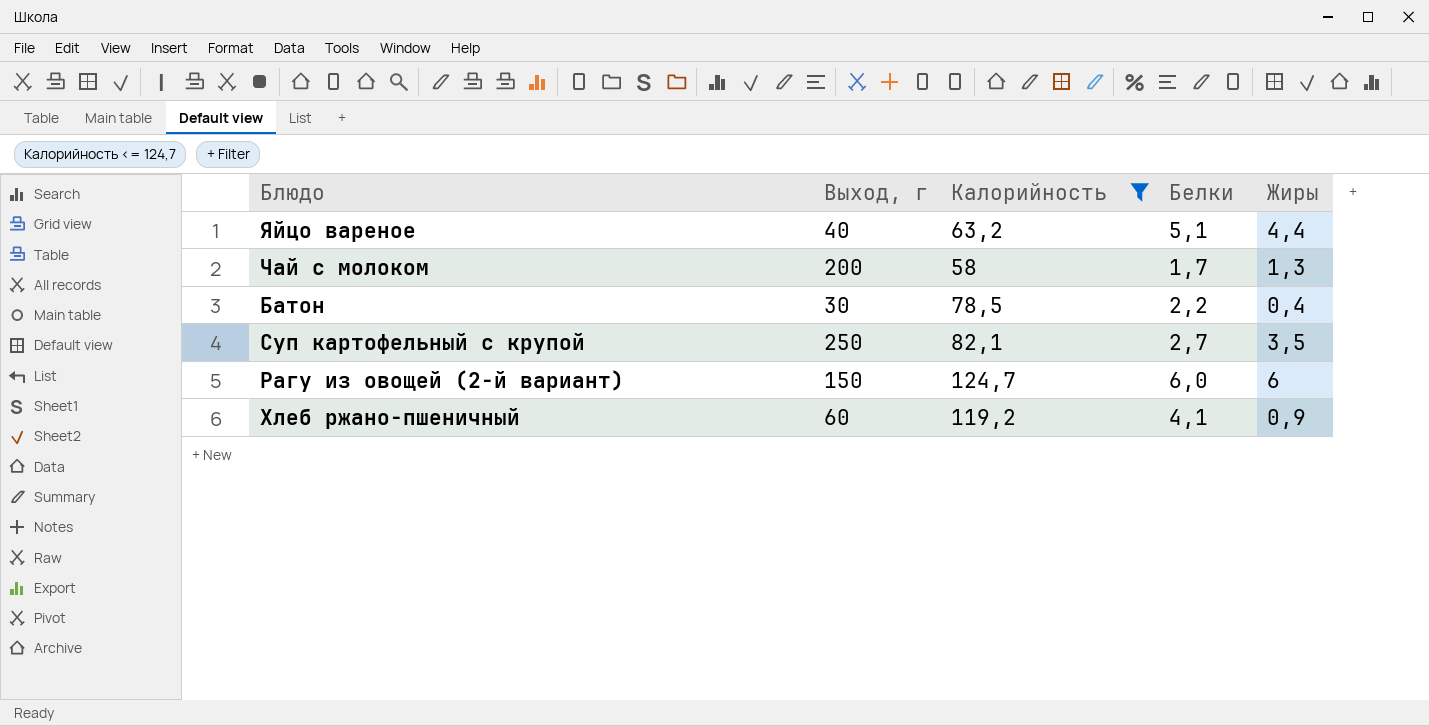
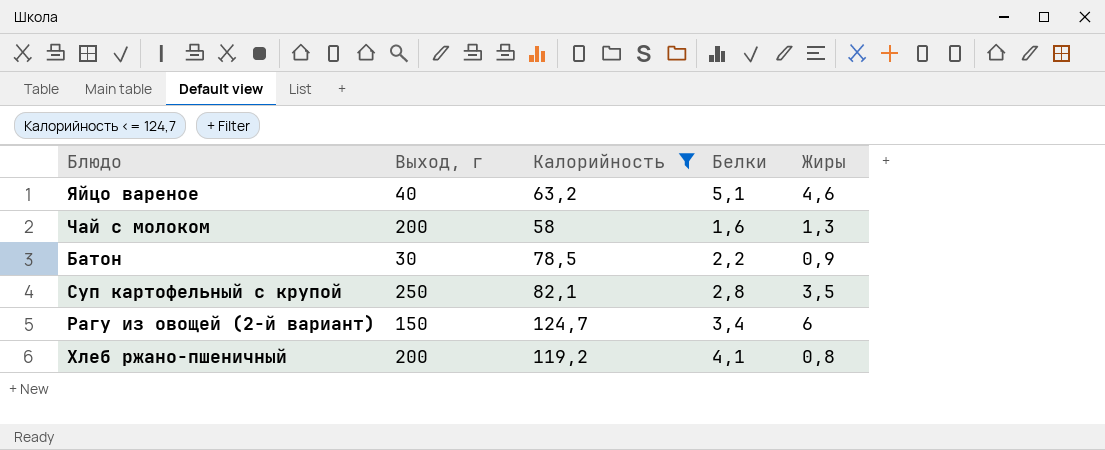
Яйцо вареное | Жиры: 4,4 -> 4,6
Чай с молоком | Белки: 1,7 -> 1,6
Батон | Жиры: 0,4 -> 0,9
Суп картофельный с крупой | Белки: 2,7 -> 2,8
Рагу из овощей (2-й вариант) | Белки: 6,0 -> 3,4
Хлеб ржано-пшеничный | Выход, г: 60 -> 200
Хлеб ржано-пшеничный | Жиры: 0,9 -> 0,8

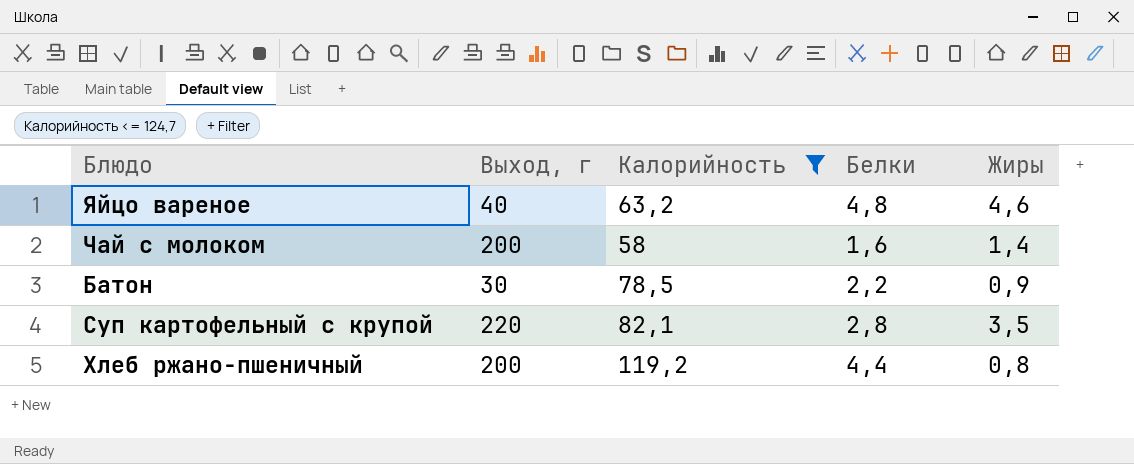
row Рагу из овощей (2-й вариант): 150 | 124,7 | 3,4 | 6 -> none
Яйцо вареное | Белки: 5,1 -> 4,8
Чай с молоком | Жиры: 1,3 -> 1,4
Суп картофельный с крупой | Выход, г: 250 -> 220
Хлеб ржано-пшеничный | Белки: 4,1 -> 4,4

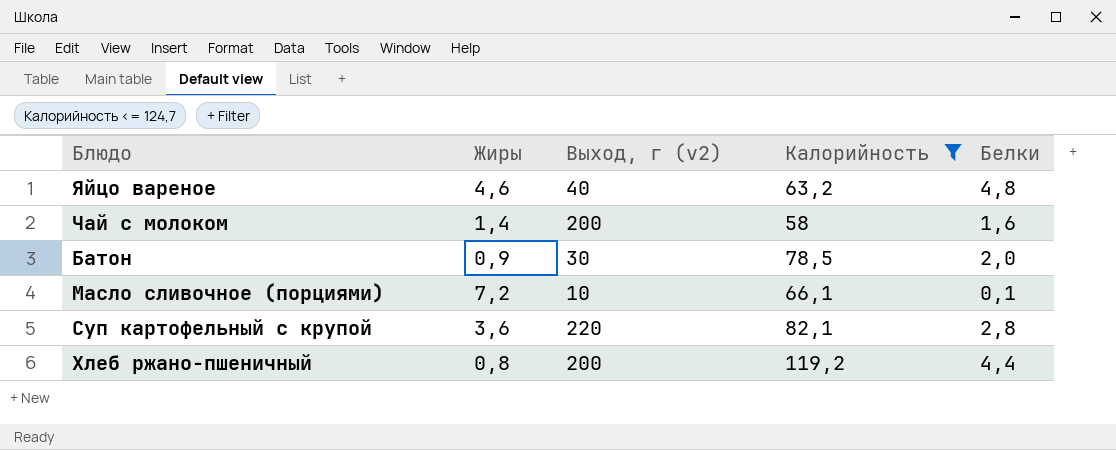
column Жиры | position: 5 -> 2
column name: Выход, г -> Выход, г (v2)
Батон | Белки: 2,2 -> 2,0
row Масло сливочное (порциями): none -> 7,2 | 10 | 66,1 | 0,1
Суп картофельный с крупой | Жиры: 3,5 -> 3,6

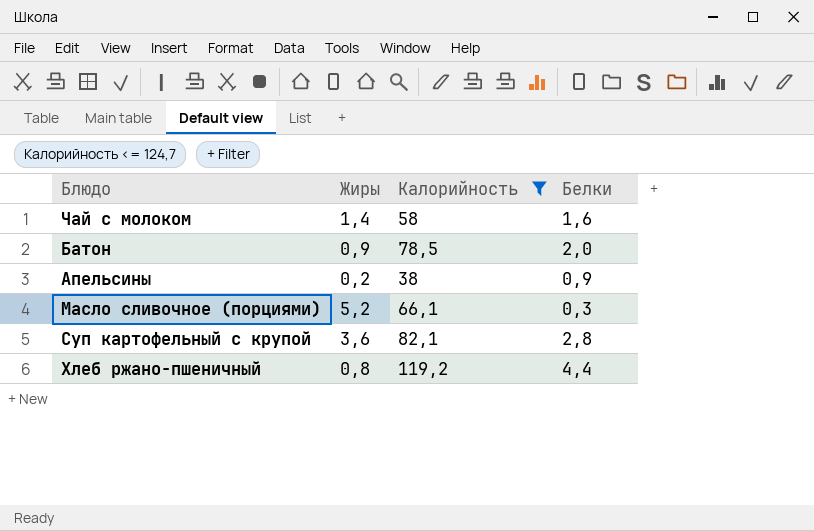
column Выход, г (v2) | position: 3 -> none
row Яйцо вареное: 4,6 | 40 | 63,2 | 4,8 -> none
row Апельсины: none -> 0,2 | 38 | 0,9
Масло сливочное (порциями) | Жиры: 7,2 -> 5,2
Масло сливочное (порциями) | Белки: 0,1 -> 0,3

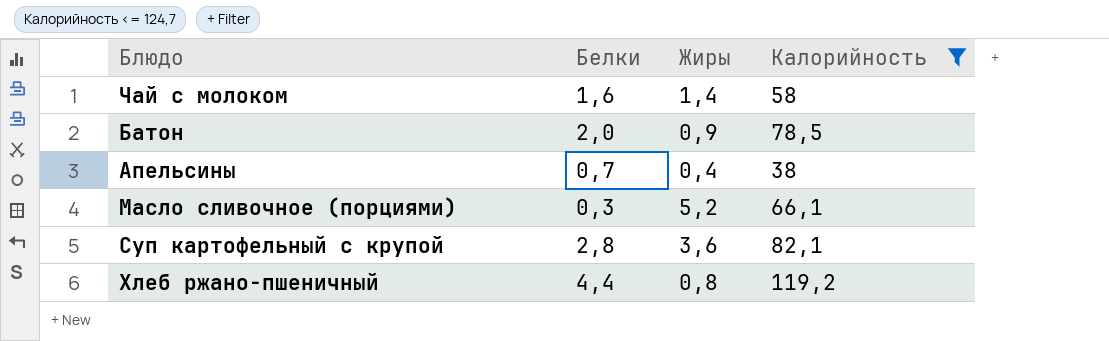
column Белки | position: 4 -> 2
Апельсины | Белки: 0,9 -> 0,7
Апельсины | Жиры: 0,2 -> 0,4

